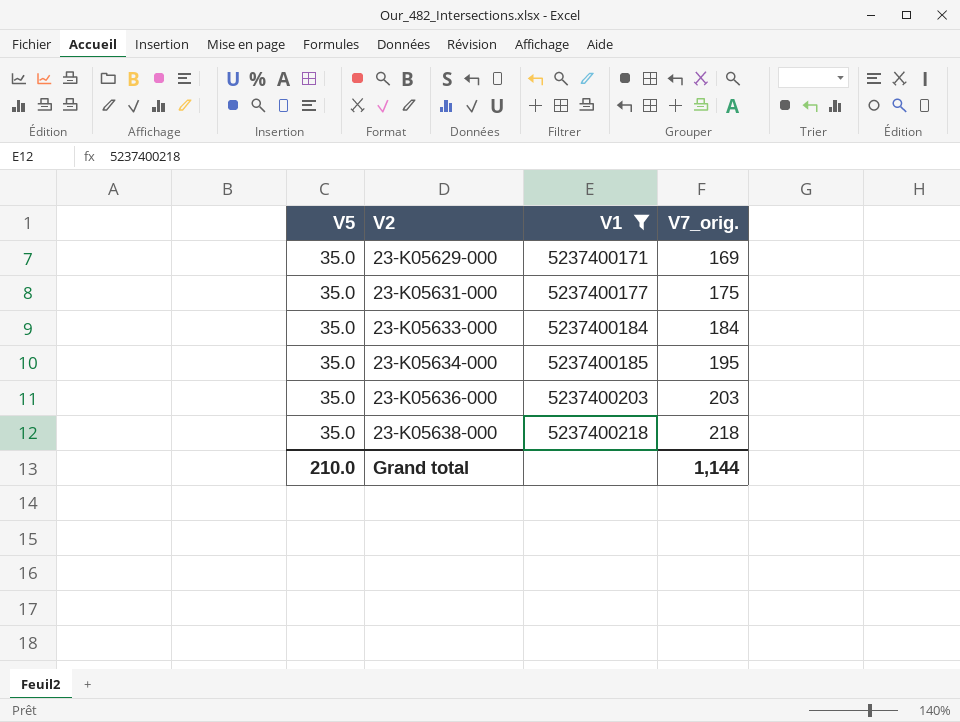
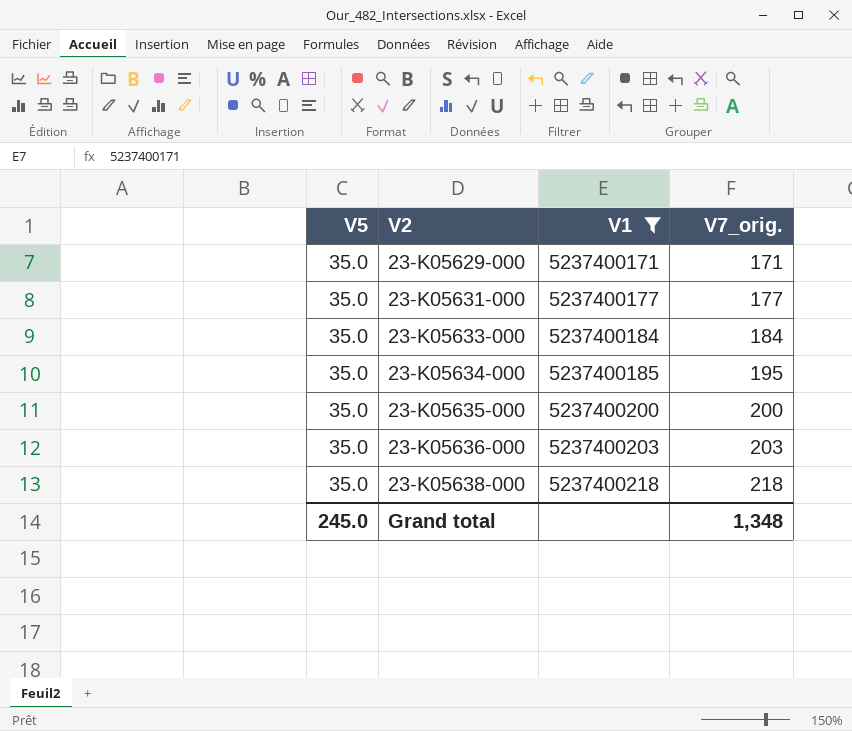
23-K05629-000 | V7_orig.: 169 -> 171
23-K05631-000 | V7_orig.: 175 -> 177
row 23-K05635-000: none -> 35.0 | 5237400200 | 200
Grand total | V5: 210.0 -> 245.0
Grand total | V7_orig.: 1,144 -> 1,348

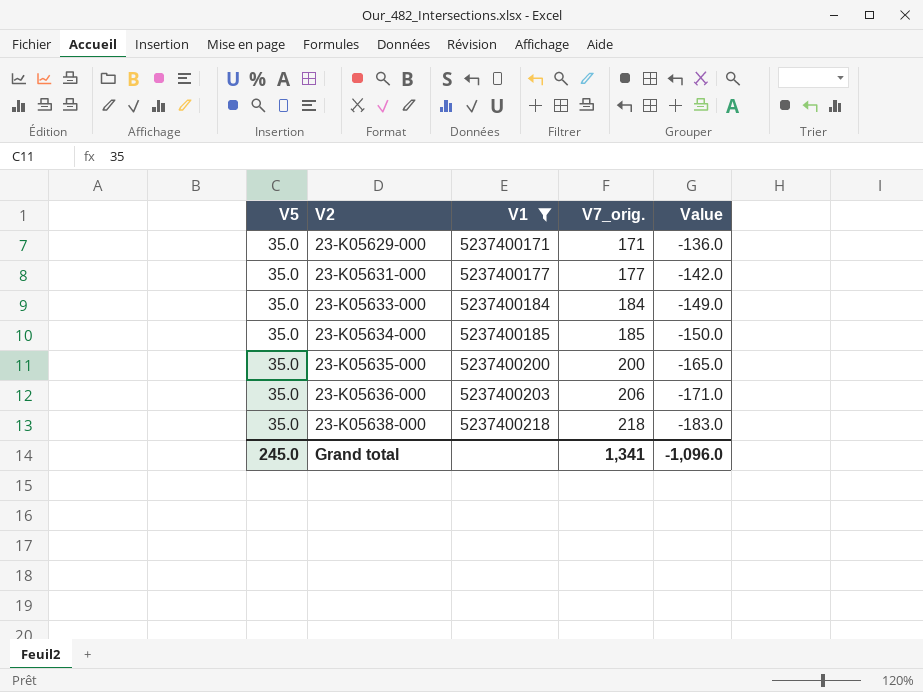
column Value | formula: none -> [V5] - [V7_orig.]
23-K05634-000 | V7_orig.: 195 -> 185
23-K05636-000 | V7_orig.: 203 -> 206
Grand total | V7_orig.: 1,348 -> 1,341

